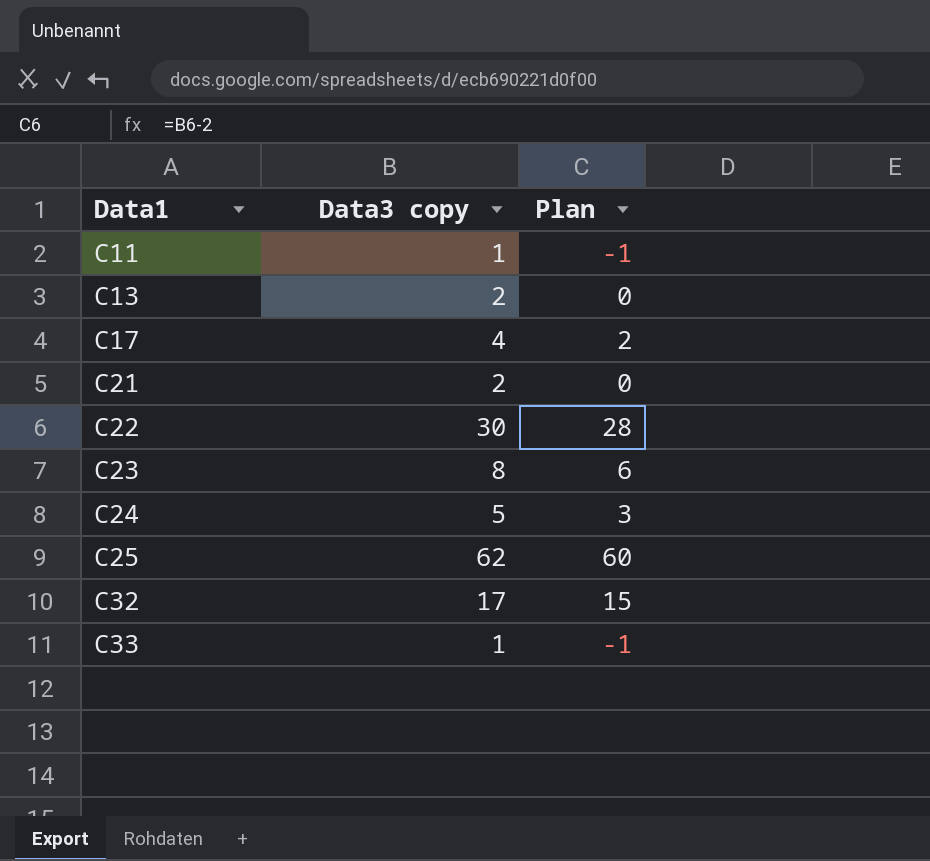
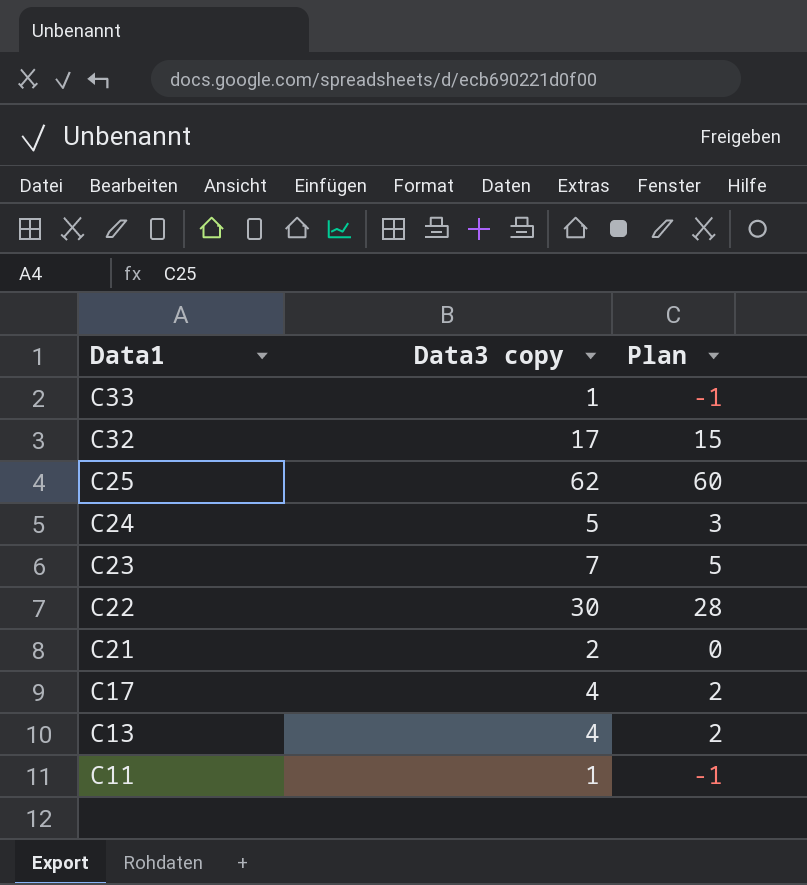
row order: Data1 ascending -> Data1 descending
C23 | Data3 copy: 8 -> 7
C23 | Plan: 6 -> 5
C13 | Data3 copy: 2 -> 4
C13 | Plan: 0 -> 2

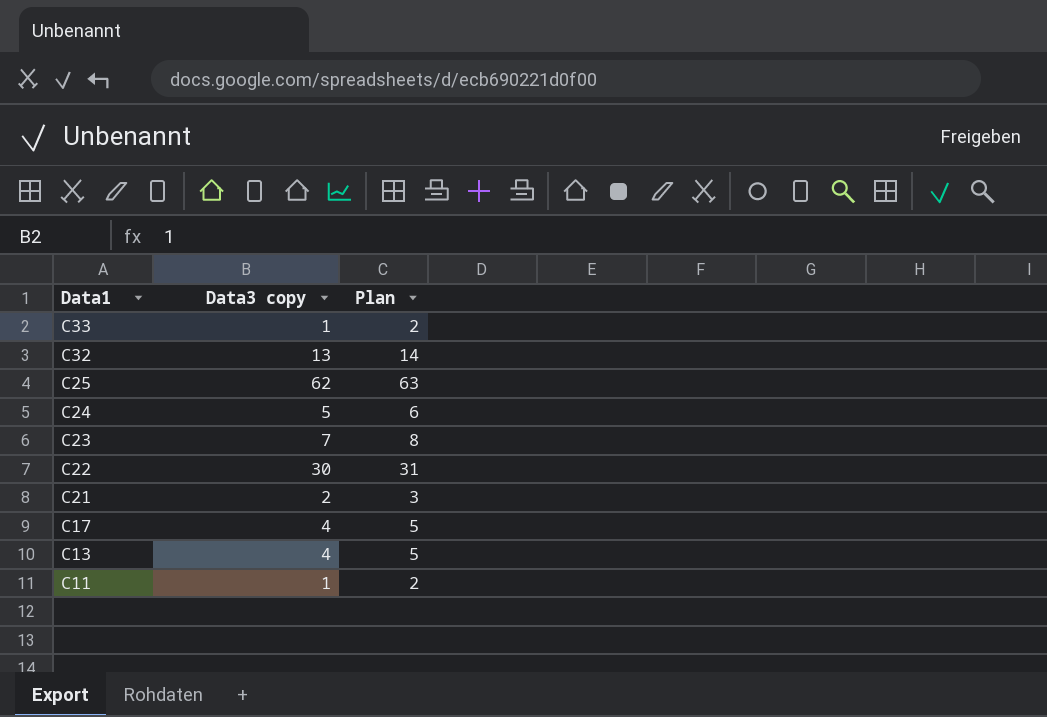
column Plan | formula: [Data3 copy] - 2 -> [Data3 copy] + 1
C32 | Data3 copy: 17 -> 13

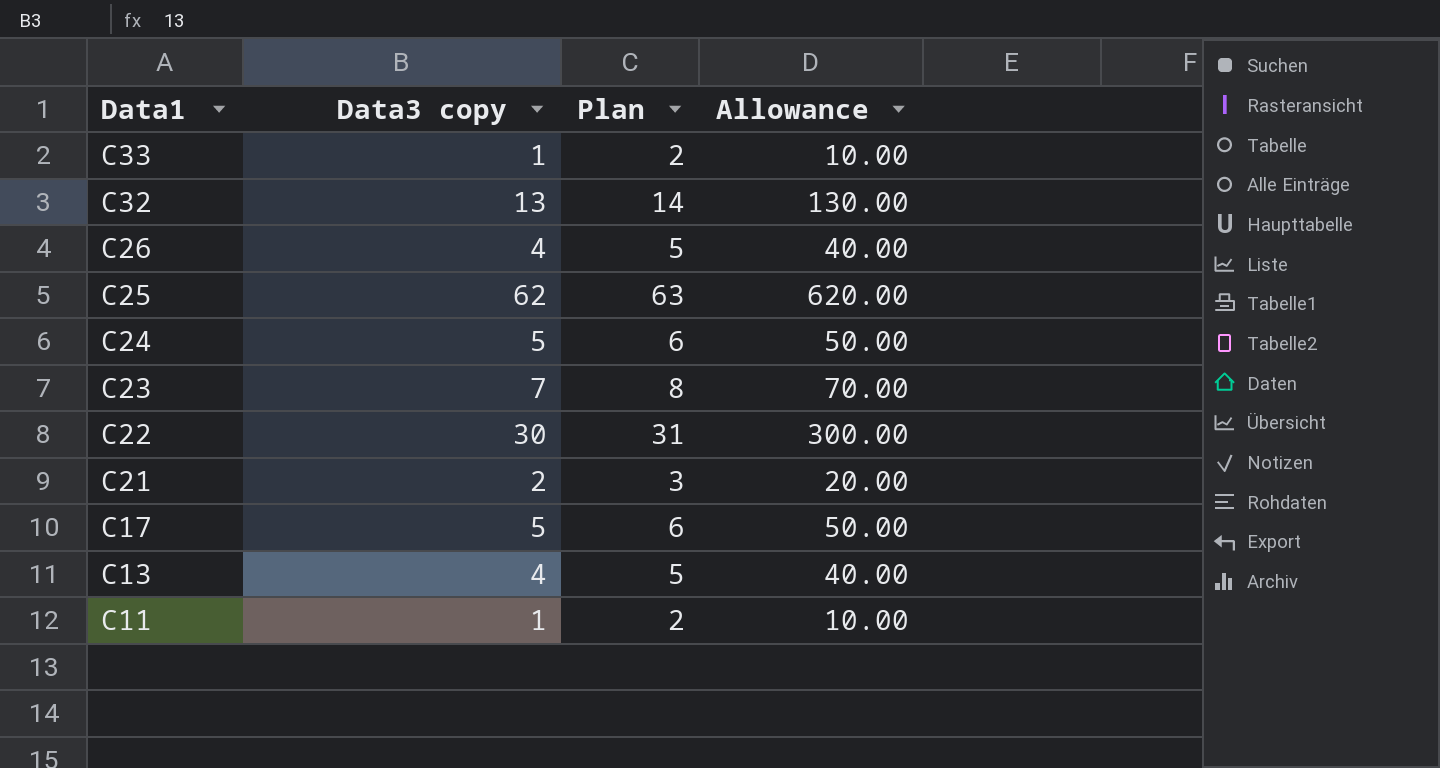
column Allowance | formula: none -> [Data3 copy] * 10
row C26: none -> 4 | 5 | 40.00
C17 | Data3 copy: 4 -> 5
C17 | Plan: 5 -> 6

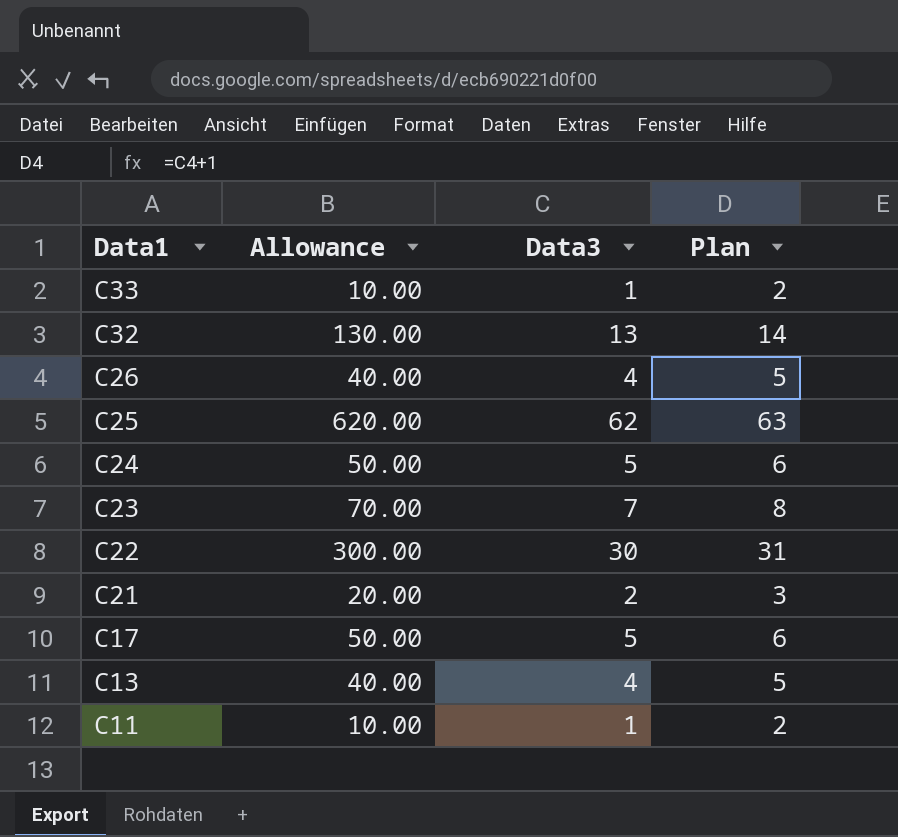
column Allowance | position: 4 -> 2
column name: Data3 copy -> Data3

